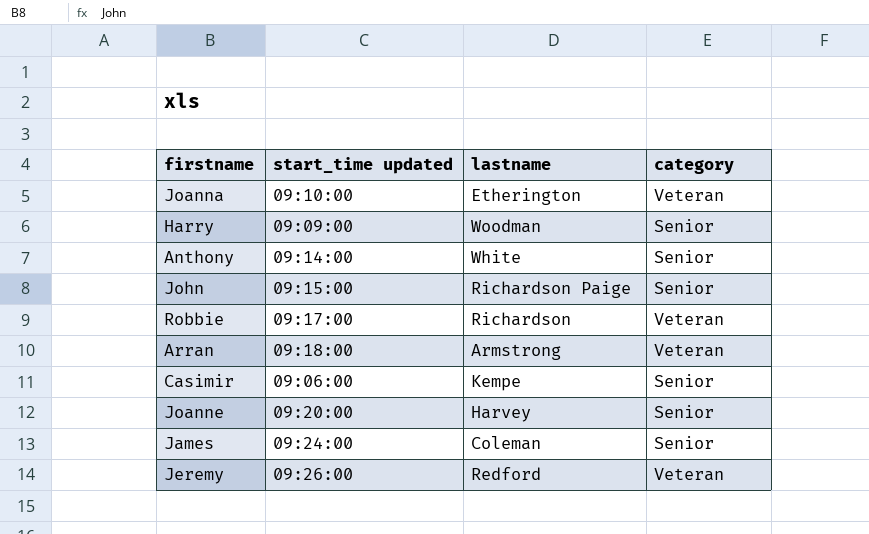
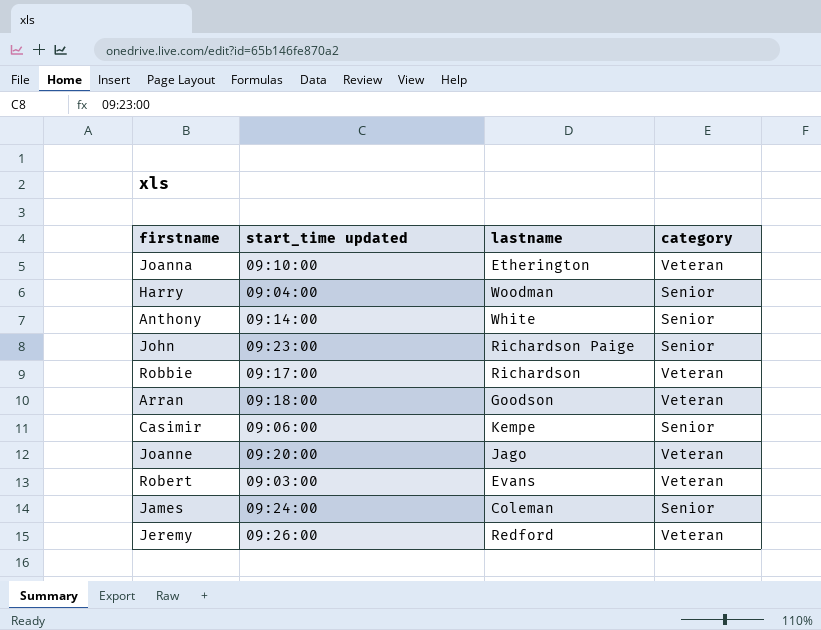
Harry | start_time updated: 09:09:00 -> 09:04:00
John | start_time updated: 09:15:00 -> 09:23:00
Arran | lastname: Armstrong -> Goodson
Joanne | lastname: Harvey -> Jago
Joanne | category: Senior -> Veteran
row Robert: none -> 09:03:00 | Evans | Veteran

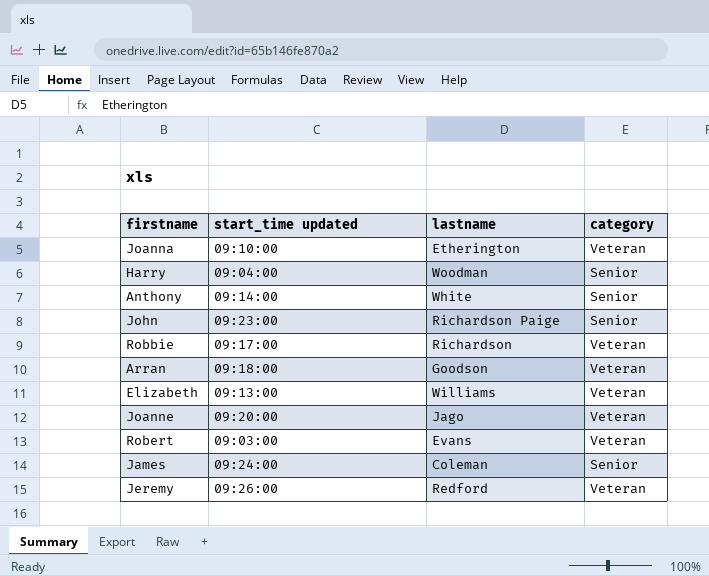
row Casimir: 09:06:00 | Kempe | Senior -> none
row Elizabeth: none -> 09:13:00 | Williams | Veteran

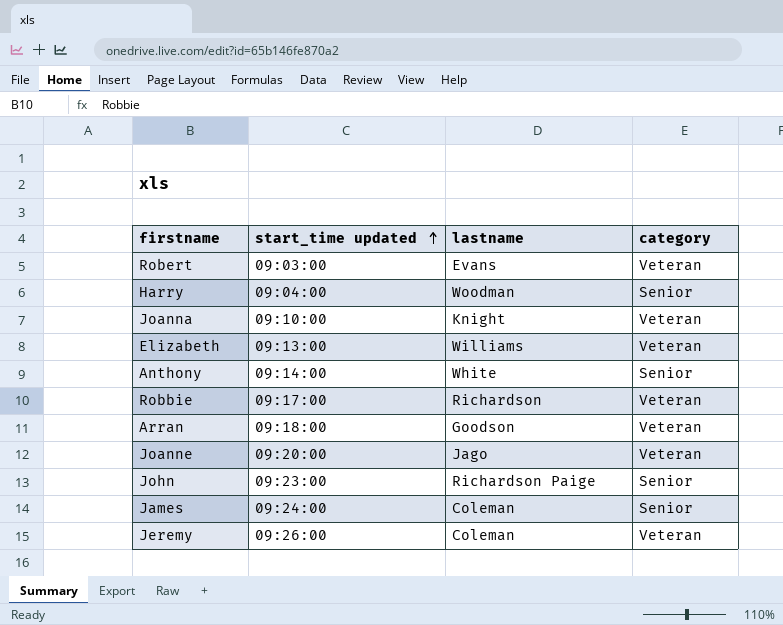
row order: none -> start_time updated ascending
Joanna | lastname: Etherington -> Knight
Jeremy | lastname: Redford -> Coleman

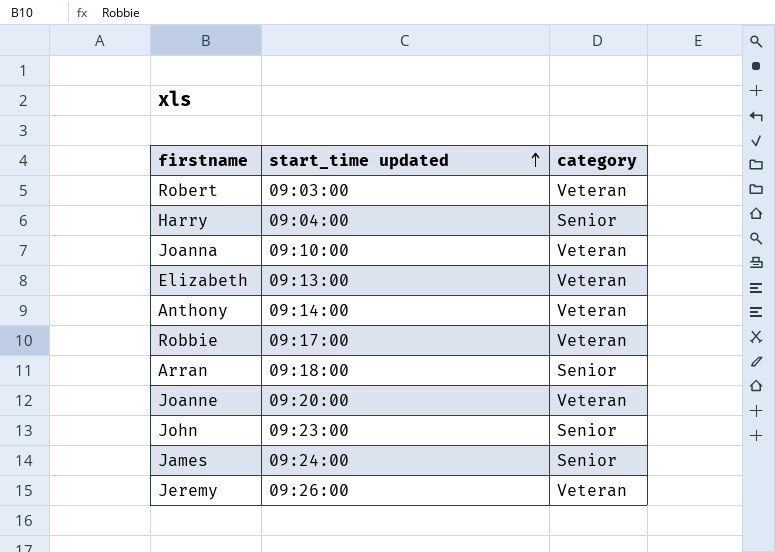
column lastname | position: 3 -> none
Anthony | category: Senior -> Veteran
Arran | category: Veteran -> Senior

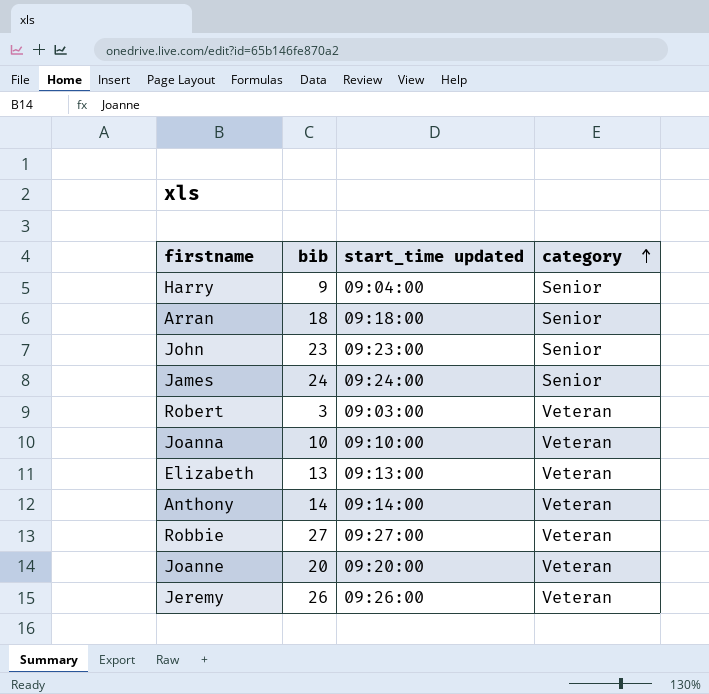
row order: start_time updated ascending -> category ascending
column bib | position: none -> 2
Robbie | start_time updated: 09:17:00 -> 09:27:00

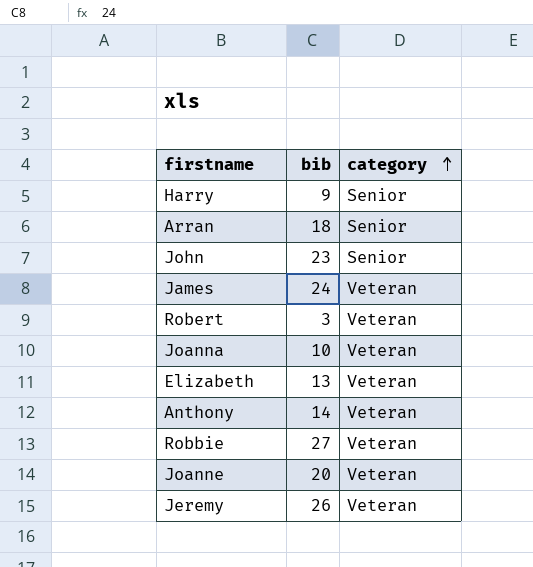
column start_time updated | position: 3 -> none
James | category: Senior -> Veteran

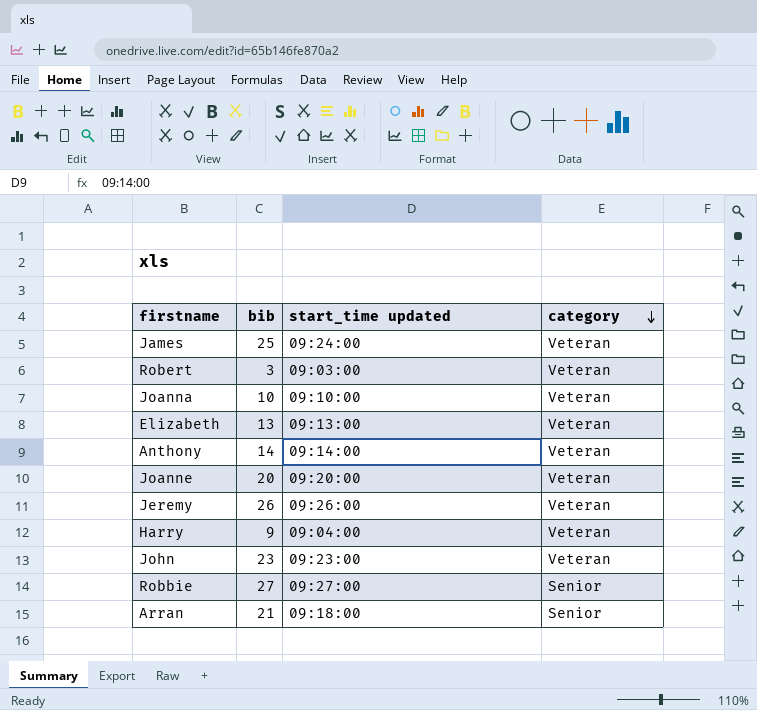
row order: category ascending -> category descending
column start_time updated | position: none -> 3
James | bib: 24 -> 25
Harry | category: Senior -> Veteran
John | category: Senior -> Veteran
Robbie | category: Veteran -> Senior
Arran | bib: 18 -> 21

